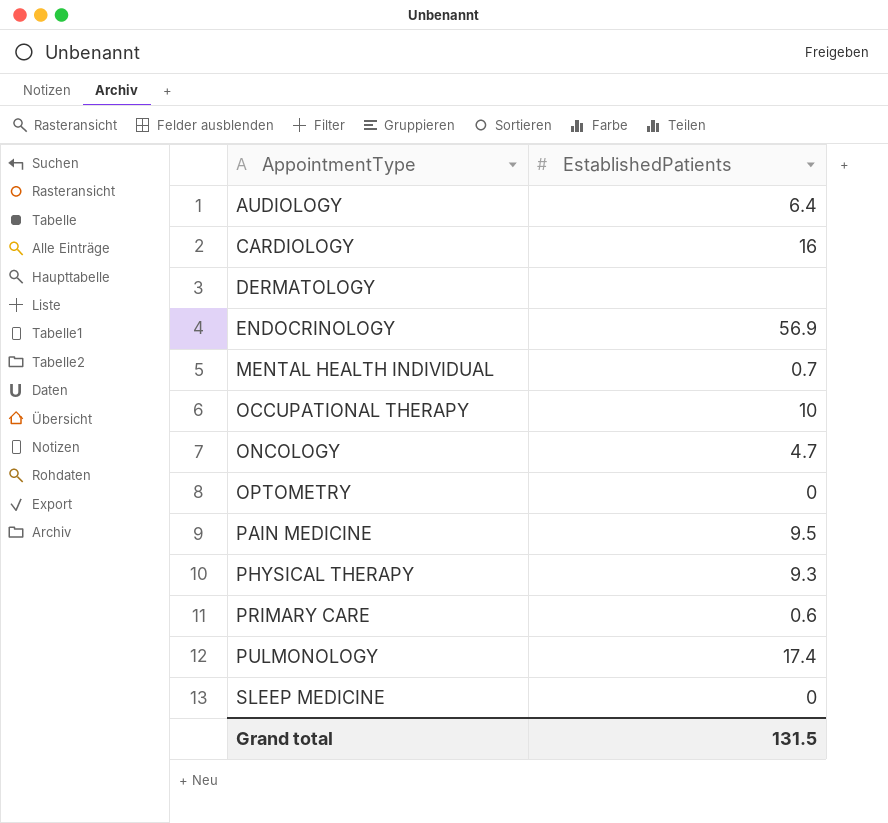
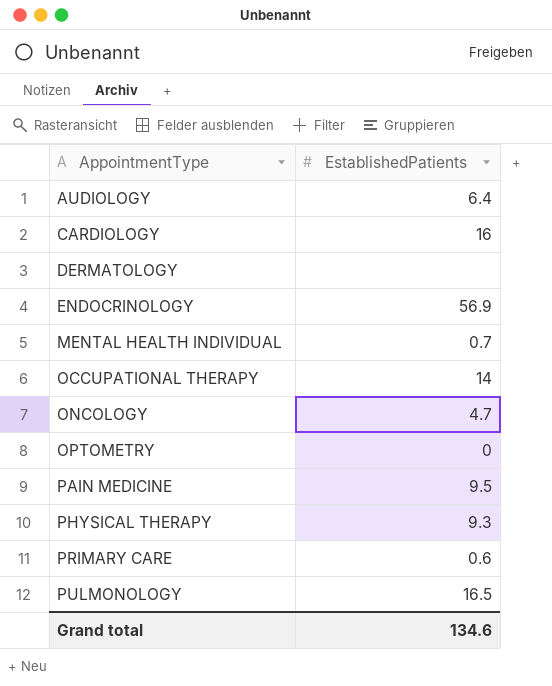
row SLEEP MEDICINE: 0 -> none
OCCUPATIONAL THERAPY | EstablishedPatients: 10 -> 14
PULMONOLOGY | EstablishedPatients: 17.4 -> 16.5
Grand total | EstablishedPatients: 131.5 -> 134.6

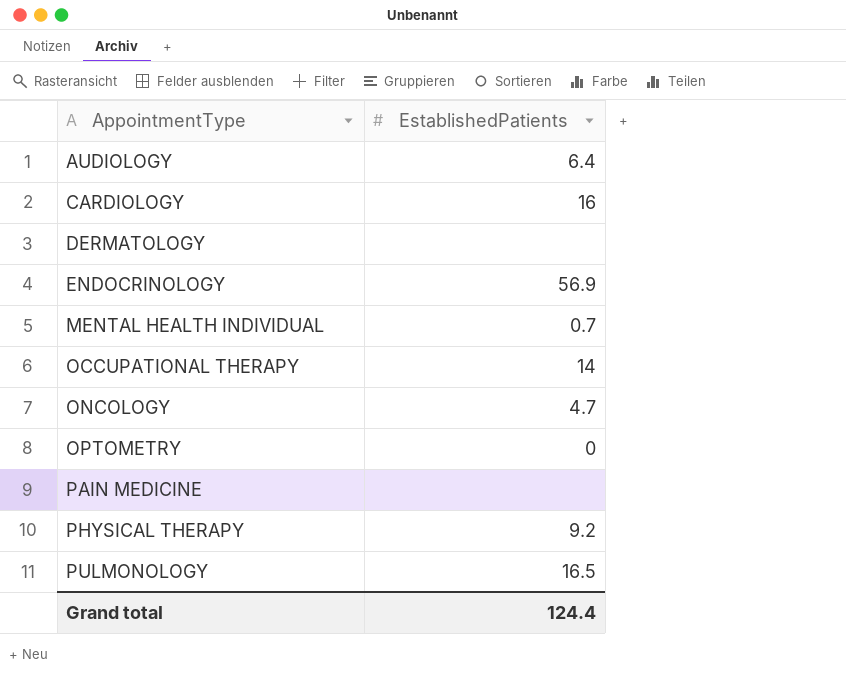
row PRIMARY CARE: 0.6 -> none
PAIN MEDICINE | EstablishedPatients: 9.5 -> none
PHYSICAL THERAPY | EstablishedPatients: 9.3 -> 9.2
Grand total | EstablishedPatients: 134.6 -> 124.4

